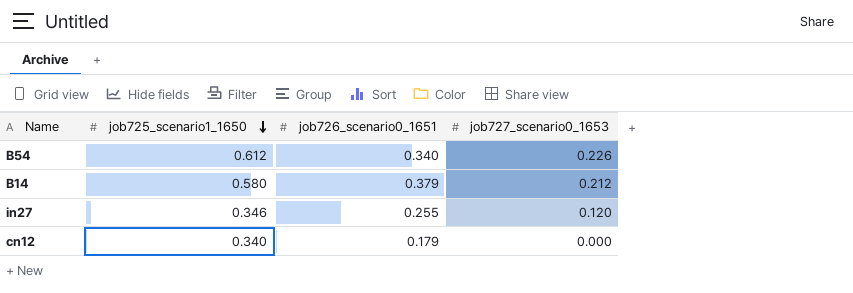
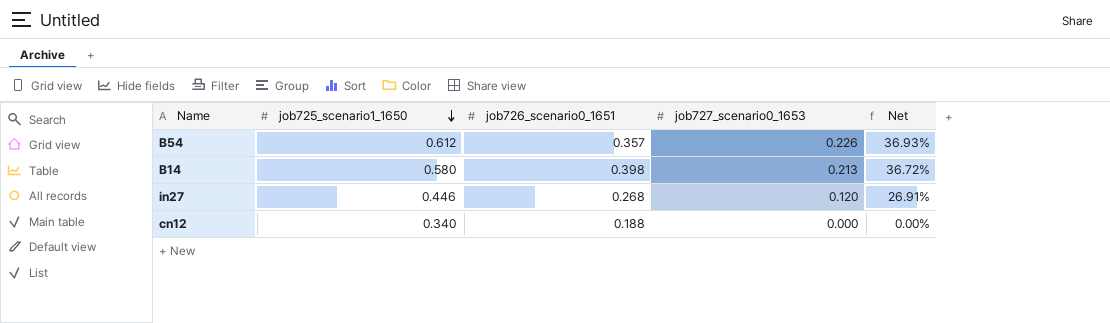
column Net | formula: none -> [job727_scenario0_1653] / [job725_scenario1_1650]
B54 | job726_scenario0_1651: 0.340 -> 0.357
B14 | job726_scenario0_1651: 0.379 -> 0.398
B14 | job727_scenario0_1653: 0.212 -> 0.213
in27 | job725_scenario1_1650: 0.346 -> 0.446
in27 | job726_scenario0_1651: 0.255 -> 0.268
cn12 | job726_scenario0_1651: 0.179 -> 0.188

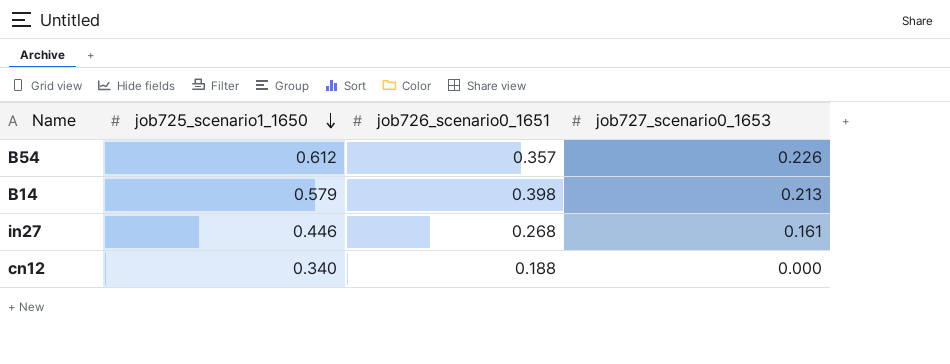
column Net | formula: [job727_scenario0_1653] / [job725_scenario1_1650] -> none
B14 | job725_scenario1_1650: 0.580 -> 0.579
in27 | job727_scenario0_1653: 0.120 -> 0.161

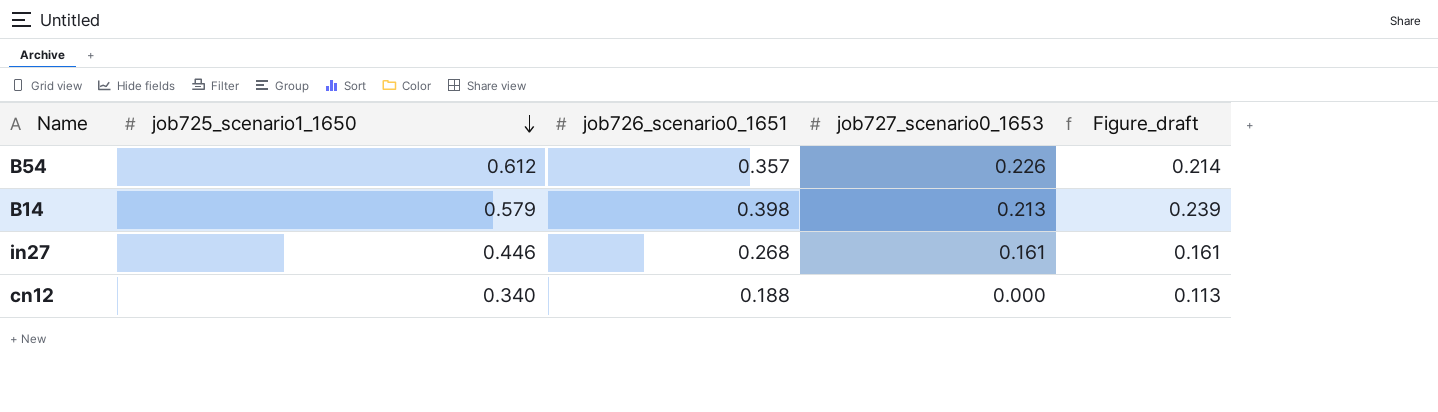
column Figure_draft | formula: none -> [job726_scenario0_1651] * 0.6

